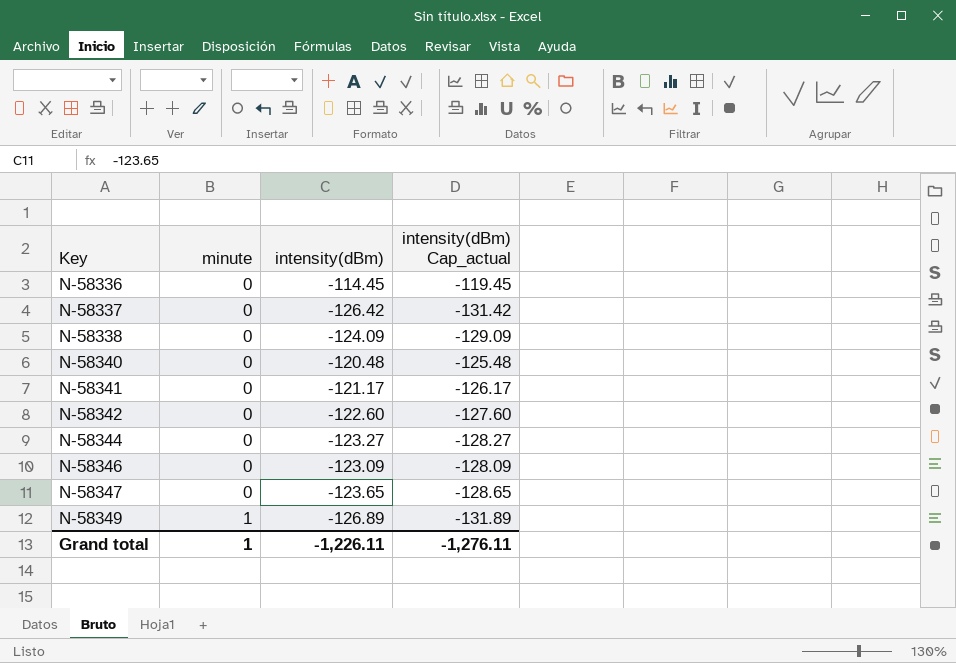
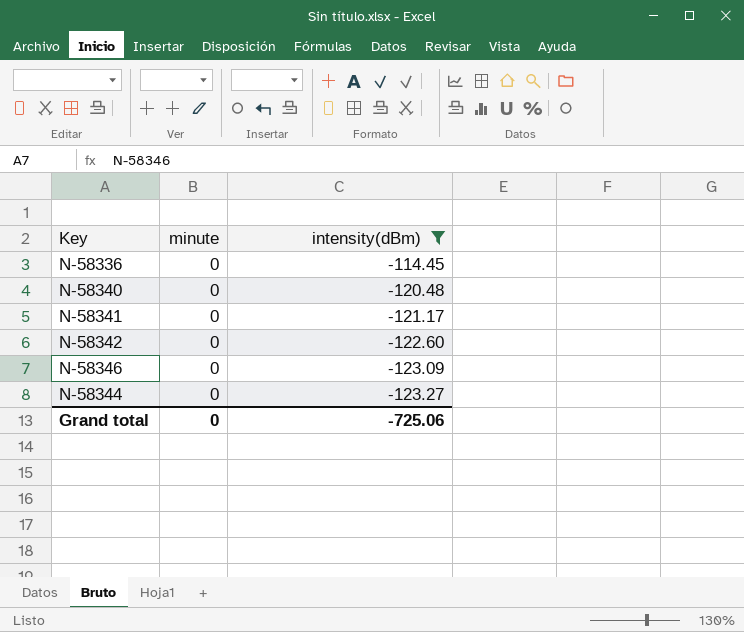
filter: none -> intensity(dBm) >= -123.27
row order: Key ascending -> intensity(dBm) descending
column intensity(dBm) Cap_actual | formula: [intensity(dBm)] - 5 -> none
Grand total | minute: 1 -> 0
Grand total | intensity(dBm): -1,226.11 -> -725.06

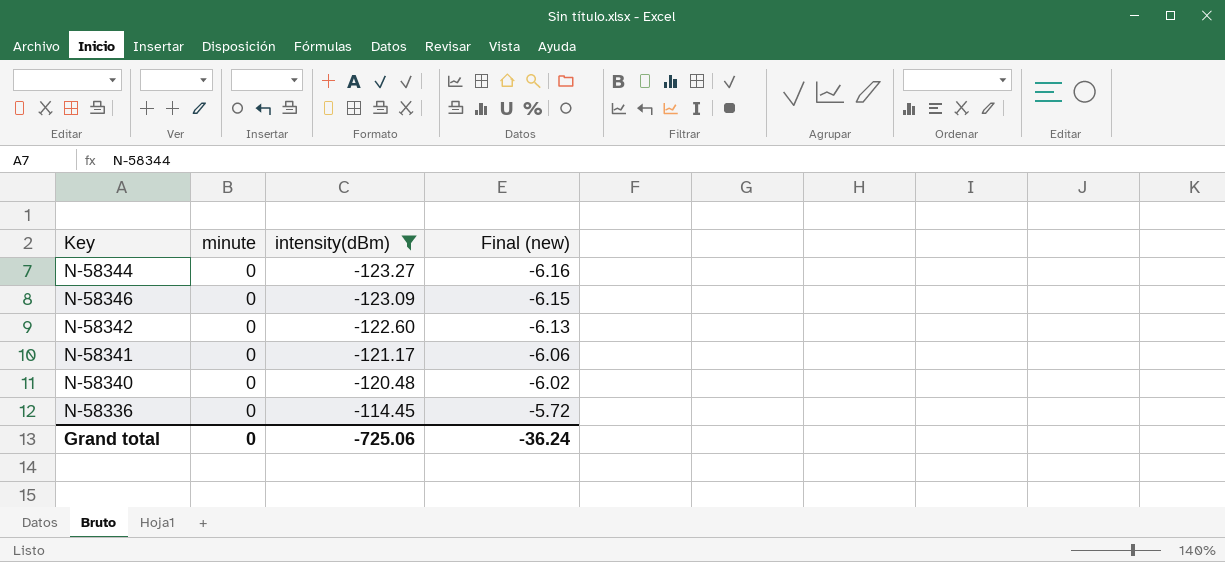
row order: intensity(dBm) descending -> intensity(dBm) ascending
column Final (new) | formula: none -> [intensity(dBm)] * 0.05

